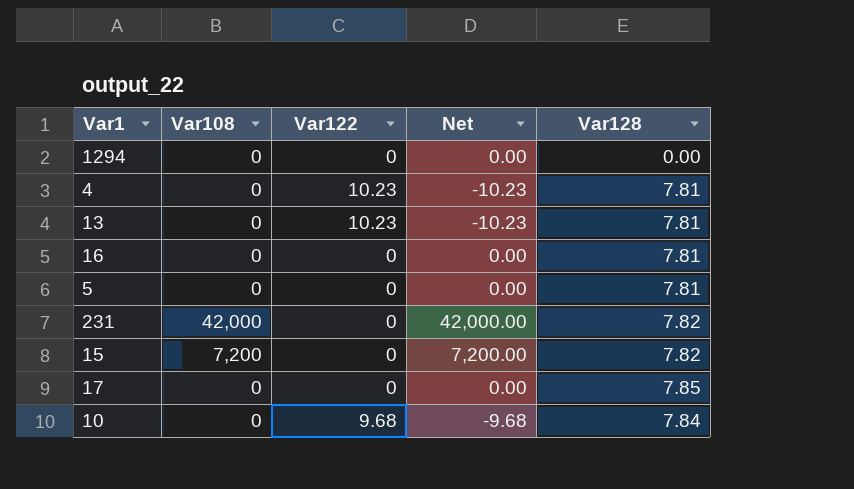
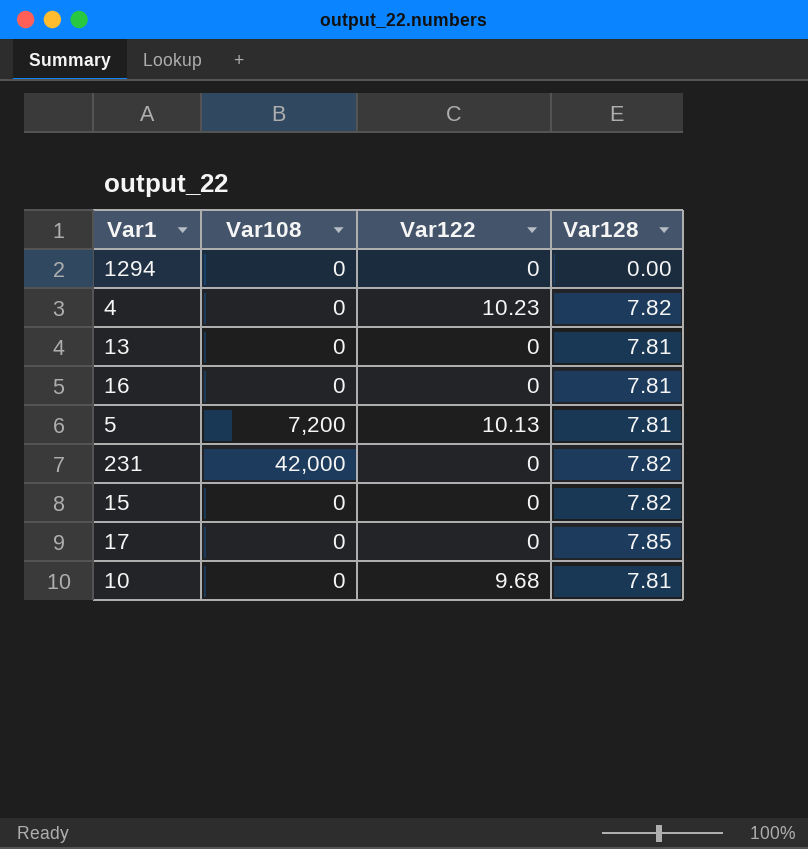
column Net | formula: [Var108] - [Var122] -> none
4 | Var128: 7.81 -> 7.82
13 | Var122: 10.23 -> 0
5 | Var108: 0 -> 7,200
5 | Var122: 0 -> 10.13
15 | Var108: 7,200 -> 0
10 | Var128: 7.84 -> 7.81

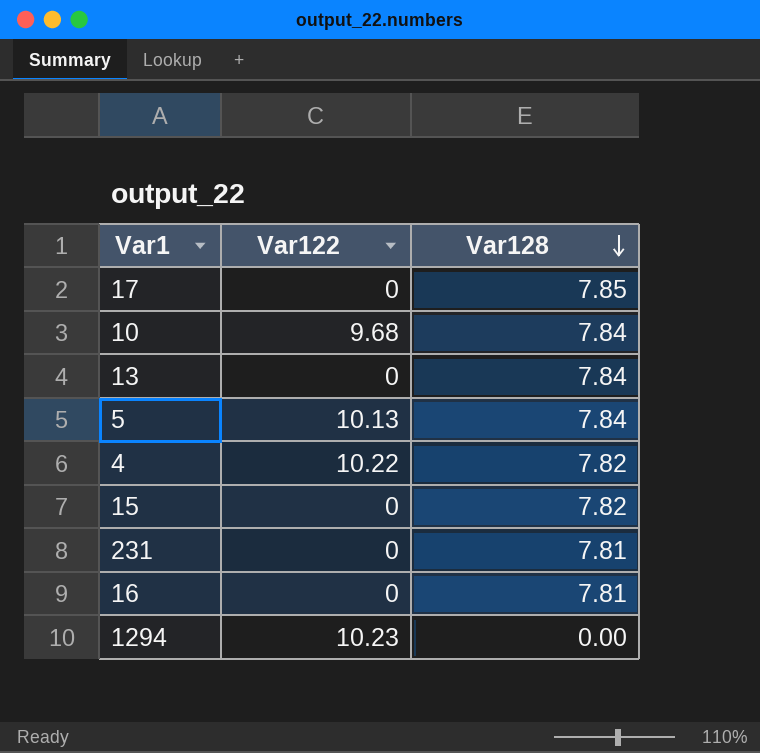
row order: none -> Var128 descending
column Var108 | position: 2 -> none
10 | Var128: 7.81 -> 7.84
13 | Var128: 7.81 -> 7.84
5 | Var128: 7.81 -> 7.84
4 | Var122: 10.23 -> 10.22
231 | Var128: 7.82 -> 7.81
1294 | Var122: 0 -> 10.23

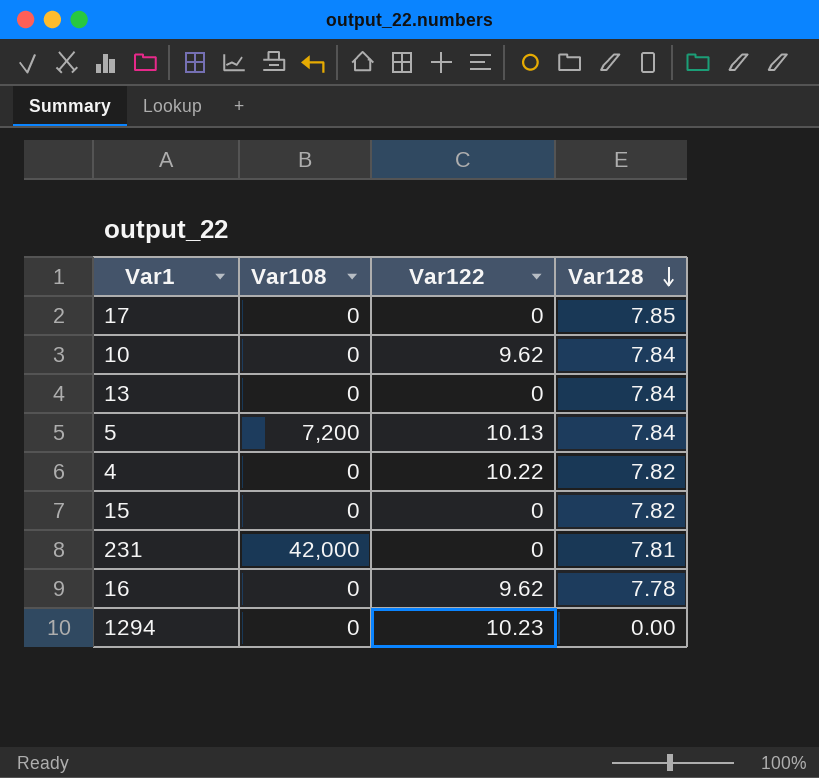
column Var108 | position: none -> 2
10 | Var122: 9.68 -> 9.62
16 | Var122: 0 -> 9.62
16 | Var128: 7.81 -> 7.78

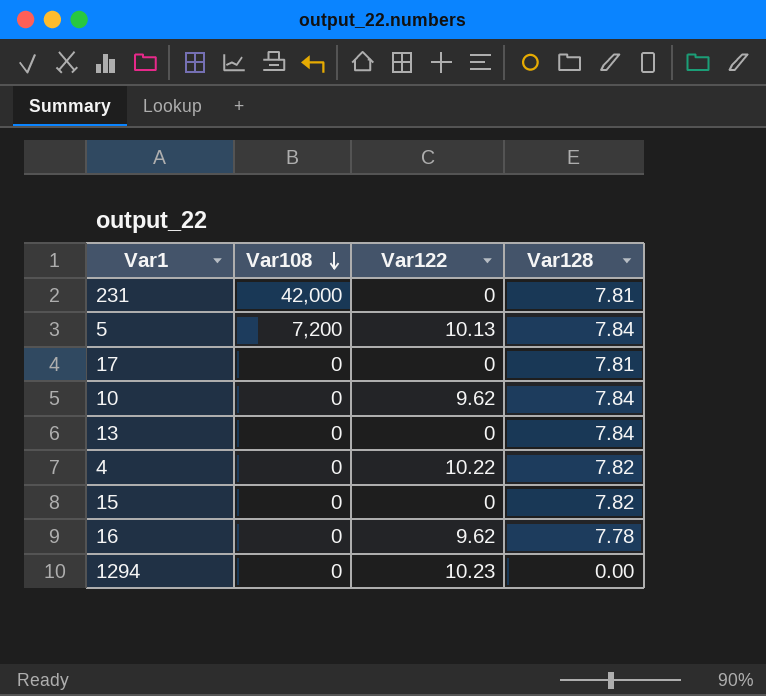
row order: Var128 descending -> Var108 descending
17 | Var128: 7.85 -> 7.81

